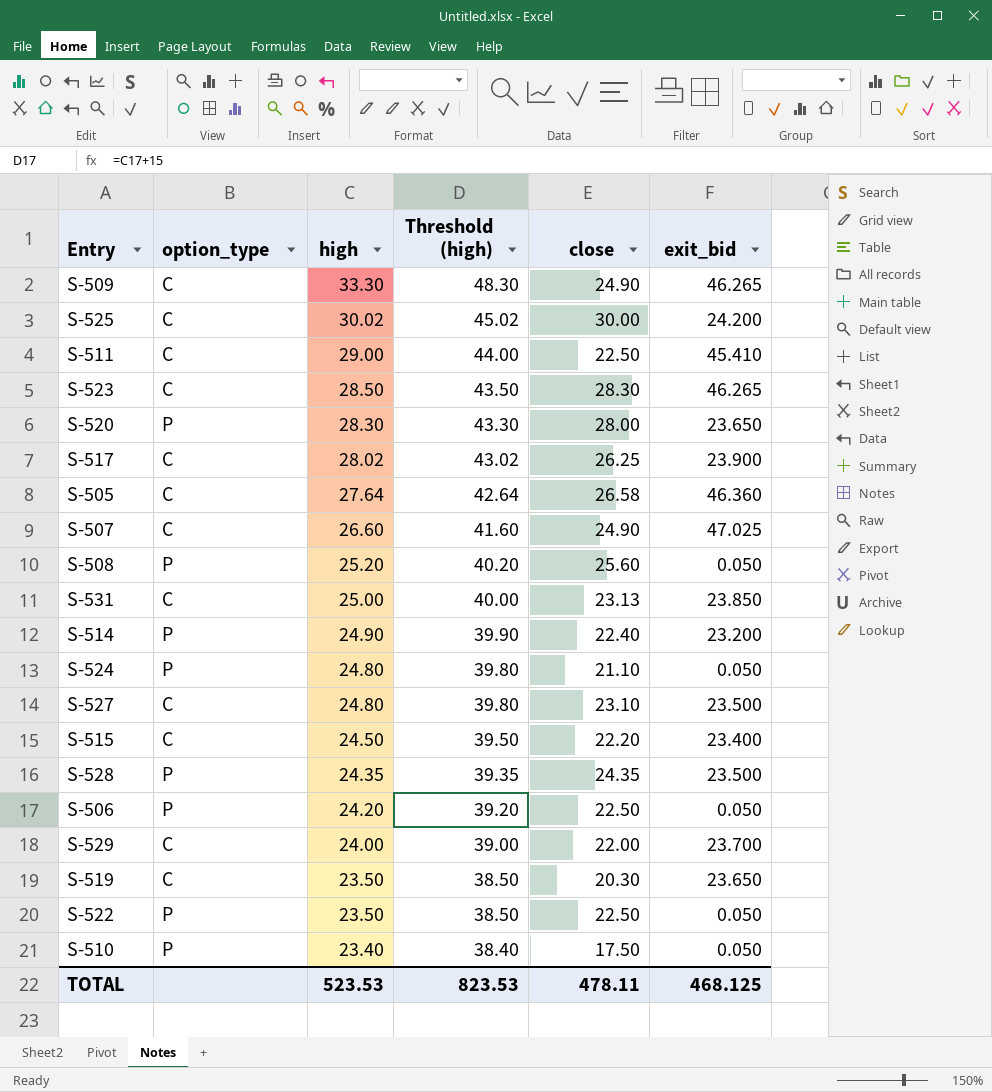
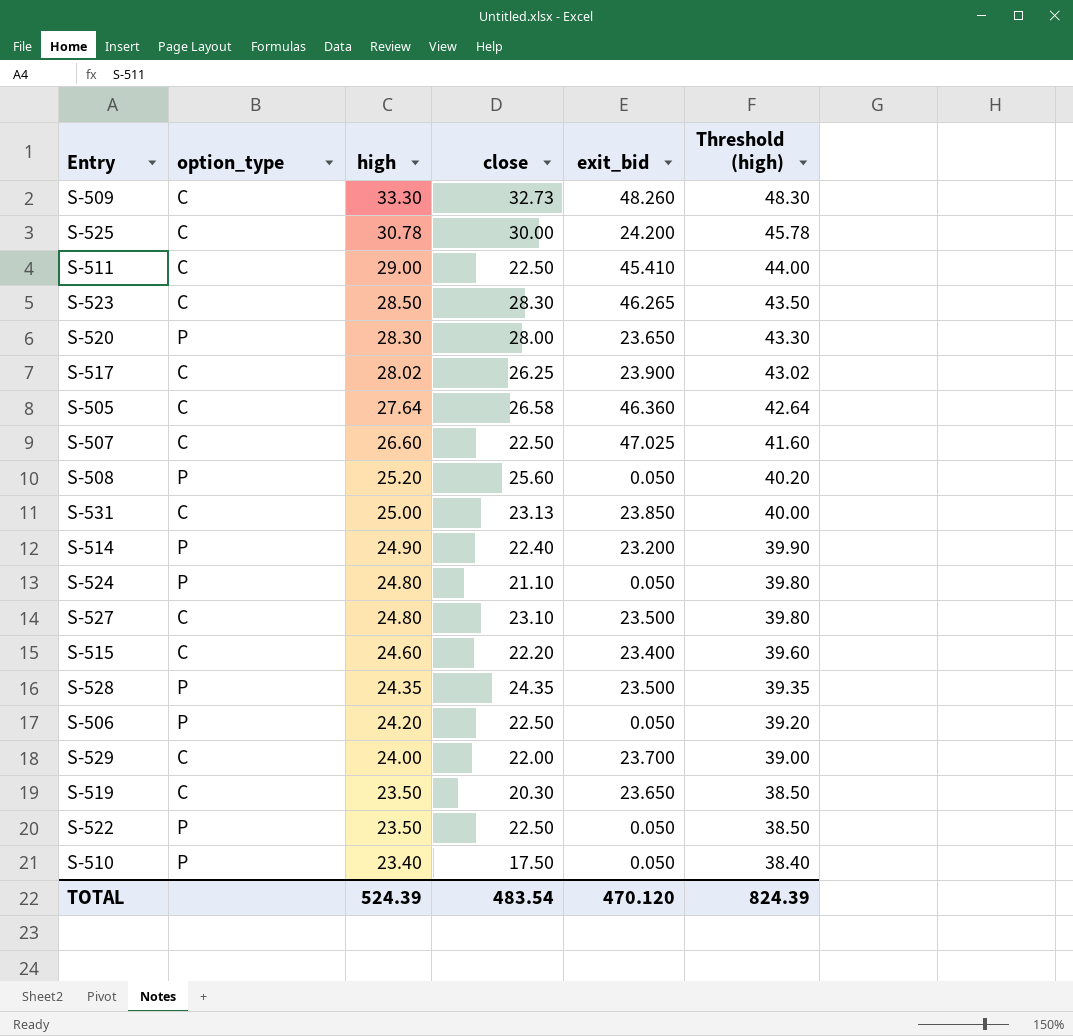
column Threshold (high) | position: 4 -> 6
S-509 | close: 24.90 -> 32.73
S-509 | exit_bid: 46.265 -> 48.260
S-525 | high: 30.02 -> 30.78
S-525 | Threshold (high): 45.02 -> 45.78
S-507 | close: 24.90 -> 22.50
S-515 | high: 24.50 -> 24.60
S-515 | Threshold (high): 39.50 -> 39.60
TOTAL | high: 523.53 -> 524.39
TOTAL | close: 478.11 -> 483.54
TOTAL | exit_bid: 468.125 -> 470.120
TOTAL | Threshold (high): 823.53 -> 824.39

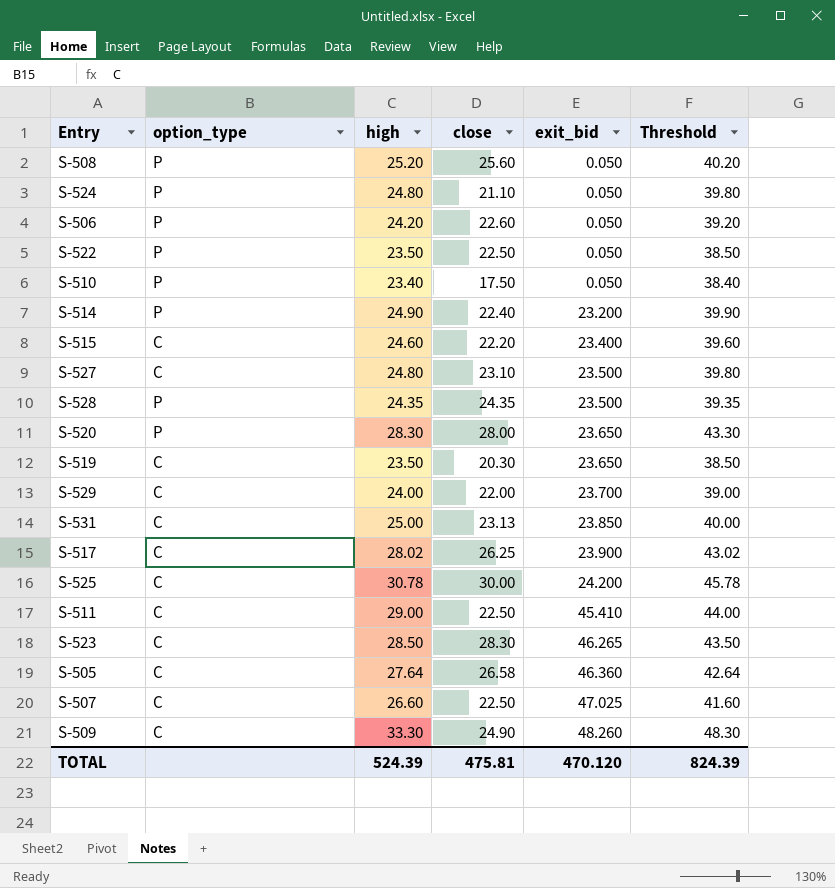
row order: high descending -> exit_bid ascending
column name: Threshold (high) -> Threshold
S-506 | close: 22.50 -> 22.60
S-509 | close: 32.73 -> 24.90
TOTAL | close: 483.54 -> 475.81

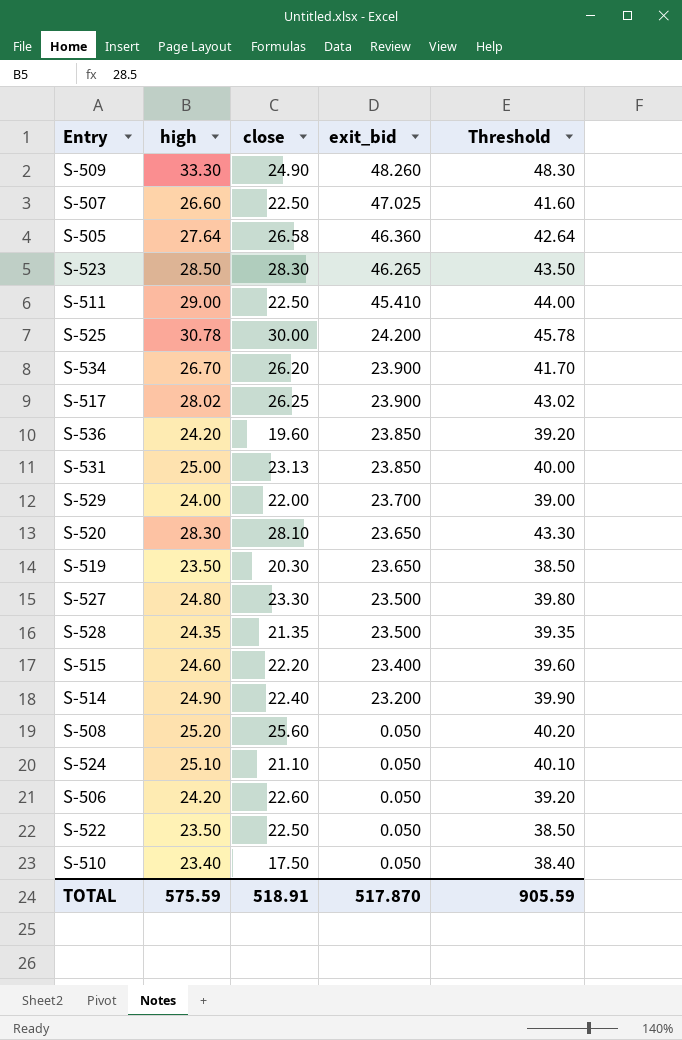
row order: exit_bid ascending -> exit_bid descending
column option_type | position: 2 -> none
row S-534: none -> 26.70 | 26.20 | 23.900 | 41.70
row S-536: none -> 24.20 | 19.60 | 23.850 | 39.20
S-520 | close: 28.00 -> 28.10
S-527 | close: 23.10 -> 23.30
S-528 | close: 24.35 -> 21.35
S-524 | high: 24.80 -> 25.10
S-524 | Threshold: 39.80 -> 40.10
TOTAL | high: 524.39 -> 575.59
TOTAL | close: 475.81 -> 518.91
TOTAL | exit_bid: 470.120 -> 517.870
TOTAL | Threshold: 824.39 -> 905.59

